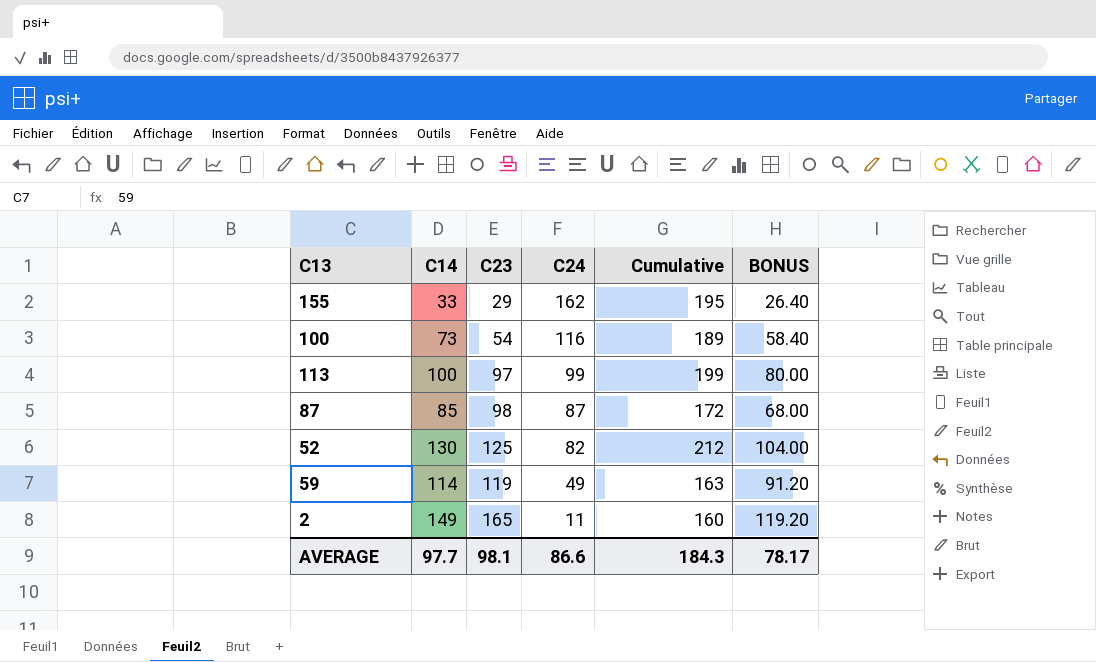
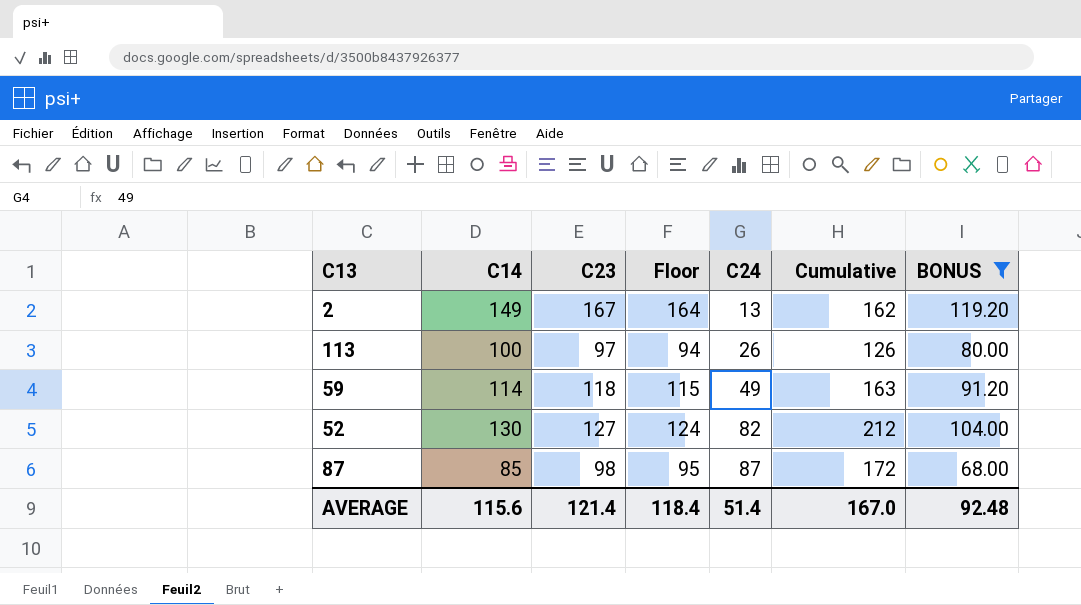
filter: none -> BONUS >= 68.00
row order: C24 descending -> C24 ascending
column Floor | formula: none -> [C23] - 3
2 | C23: 165 -> 167
2 | C24: 11 -> 13
2 | Cumulative: 160 -> 162
113 | C24: 99 -> 26
113 | Cumulative: 199 -> 126
59 | C23: 119 -> 118
52 | C23: 125 -> 127
AVERAGE | C14: 97.7 -> 115.6
AVERAGE | C23: 98.1 -> 121.4
AVERAGE | C24: 86.6 -> 51.4
AVERAGE | Cumulative: 184.3 -> 167.0
AVERAGE | BONUS: 78.17 -> 92.48

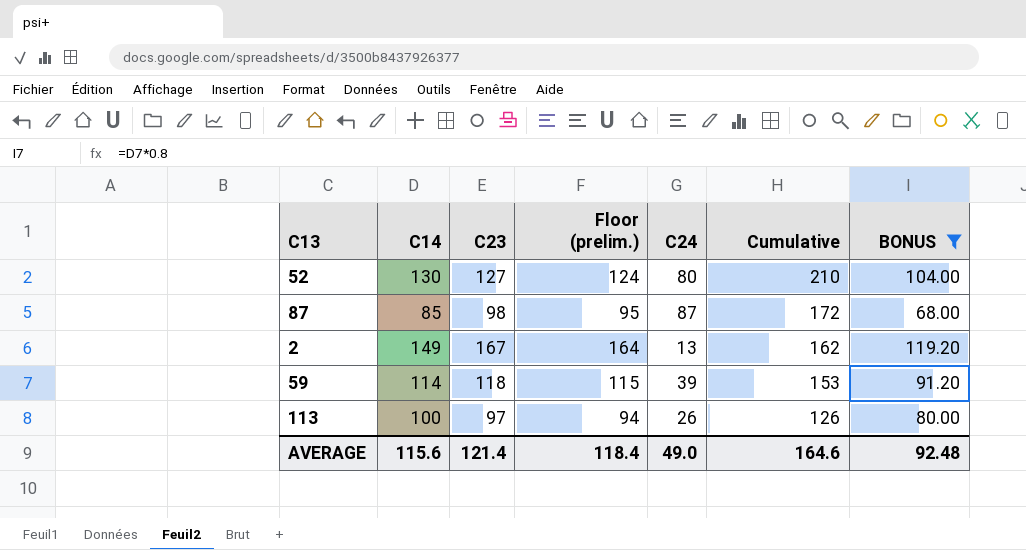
row order: C24 ascending -> Cumulative descending
column name: Floor -> Floor (prelim.)
52 | C24: 82 -> 80
52 | Cumulative: 212 -> 210
59 | C24: 49 -> 39
59 | Cumulative: 163 -> 153
AVERAGE | C24: 51.4 -> 49.0
AVERAGE | Cumulative: 167.0 -> 164.6

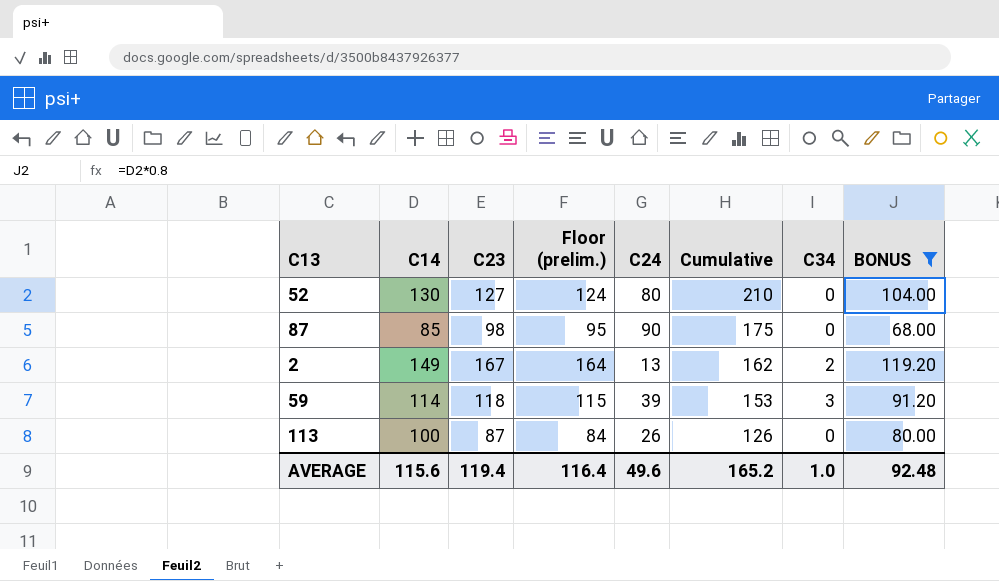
column C34 | position: none -> 7
87 | C24: 87 -> 90
87 | Cumulative: 172 -> 175
113 | C23: 97 -> 87
113 | Floor (prelim.): 94 -> 84
AVERAGE | C23: 121.4 -> 119.4
AVERAGE | Floor (prelim.): 118.4 -> 116.4
AVERAGE | C24: 49.0 -> 49.6
AVERAGE | Cumulative: 164.6 -> 165.2

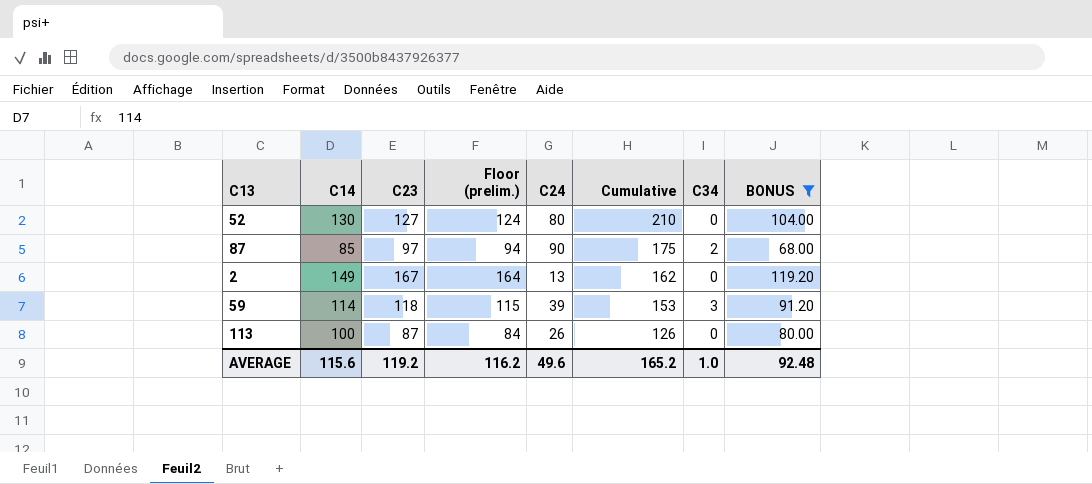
87 | C23: 98 -> 97
87 | Floor (prelim.): 95 -> 94
87 | C34: 0 -> 2
2 | C34: 2 -> 0
AVERAGE | C23: 119.4 -> 119.2
AVERAGE | Floor (prelim.): 116.4 -> 116.2

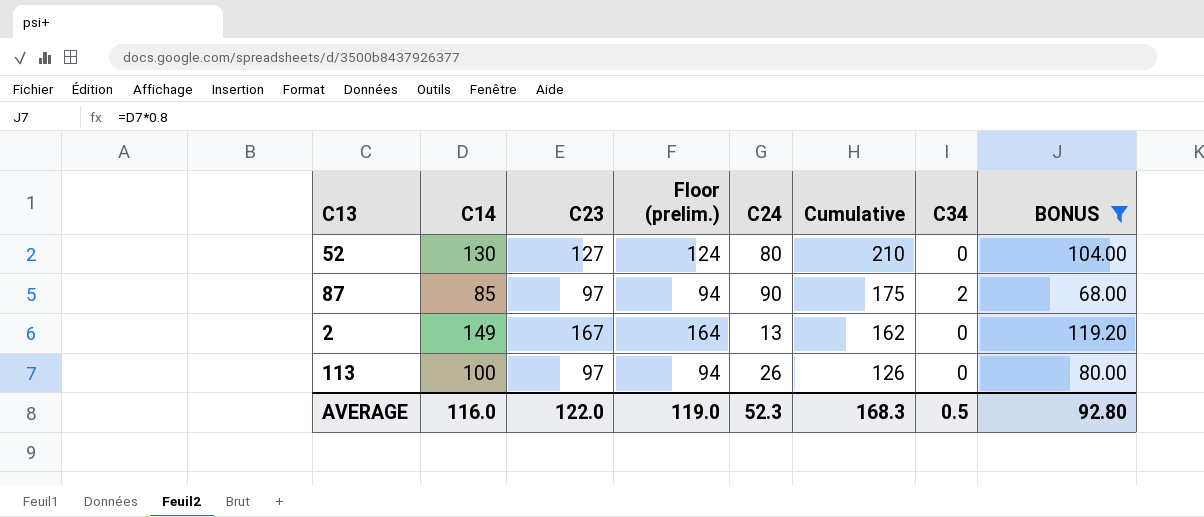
row 59: 114 | 118 | 115 | 39 | 153 | 3 | 91.20 -> none
113 | C23: 87 -> 97
113 | Floor (prelim.): 84 -> 94
AVERAGE | C14: 115.6 -> 116.0
AVERAGE | C23: 119.2 -> 122.0
AVERAGE | Floor (prelim.): 116.2 -> 119.0
AVERAGE | C24: 49.6 -> 52.3
AVERAGE | Cumulative: 165.2 -> 168.3
AVERAGE | C34: 1.0 -> 0.5
AVERAGE | BONUS: 92.48 -> 92.80

